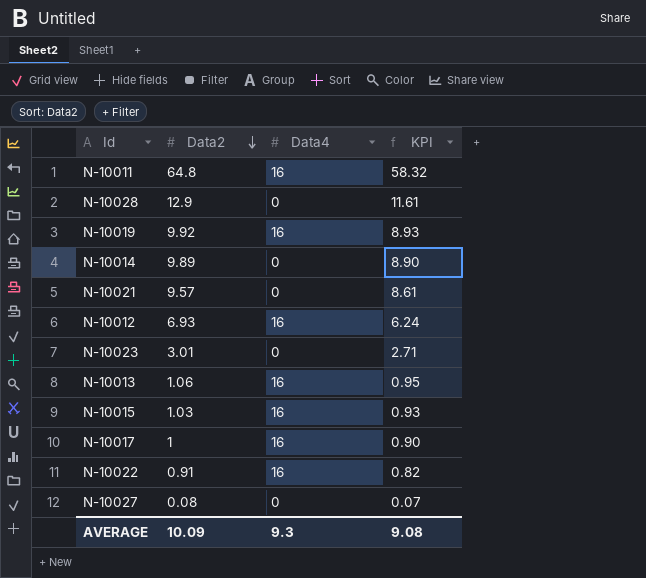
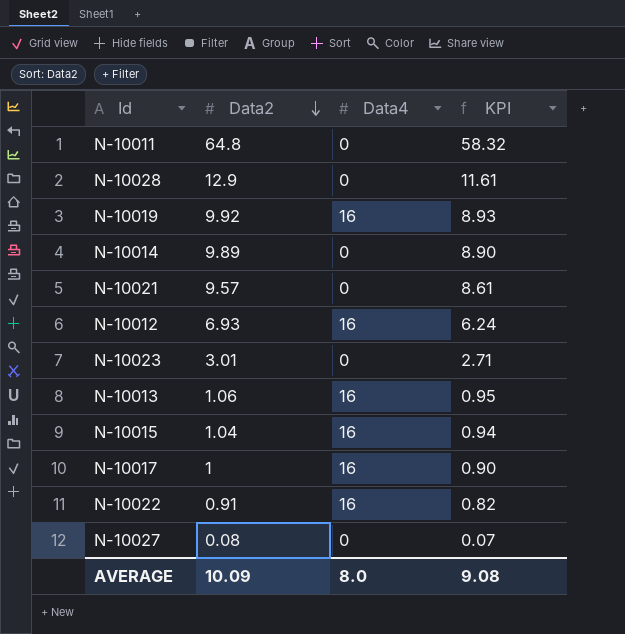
N-10011 | Data4: 16 -> 0
N-10015 | Data2: 1.03 -> 1.04
N-10015 | KPI: 0.93 -> 0.94
AVERAGE | Data4: 9.3 -> 8.0

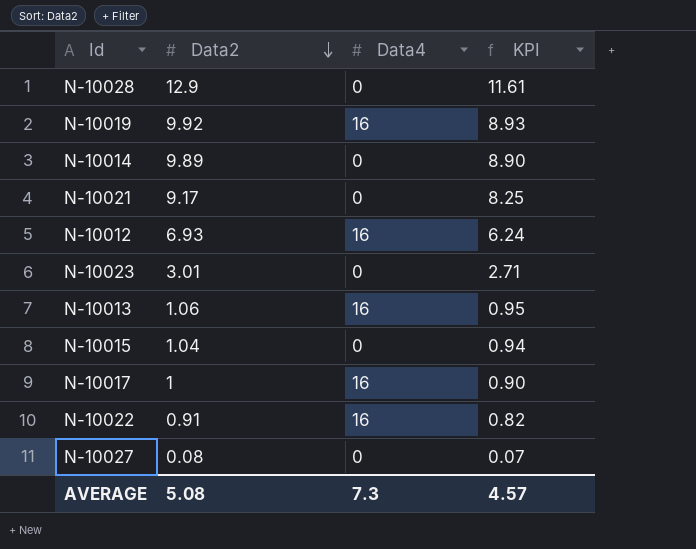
row N-10011: 64.8 | 0 | 58.32 -> none
N-10021 | Data2: 9.57 -> 9.17
N-10021 | KPI: 8.61 -> 8.25
N-10015 | Data4: 16 -> 0
AVERAGE | Data2: 10.09 -> 5.08
AVERAGE | Data4: 8.0 -> 7.3
AVERAGE | KPI: 9.08 -> 4.57

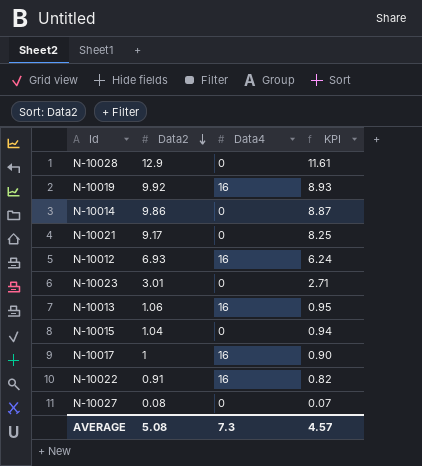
N-10014 | Data2: 9.89 -> 9.86
N-10014 | KPI: 8.90 -> 8.87

